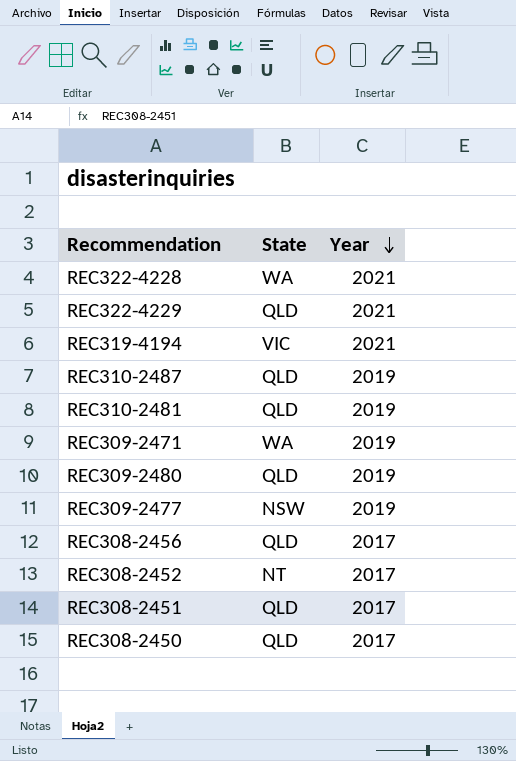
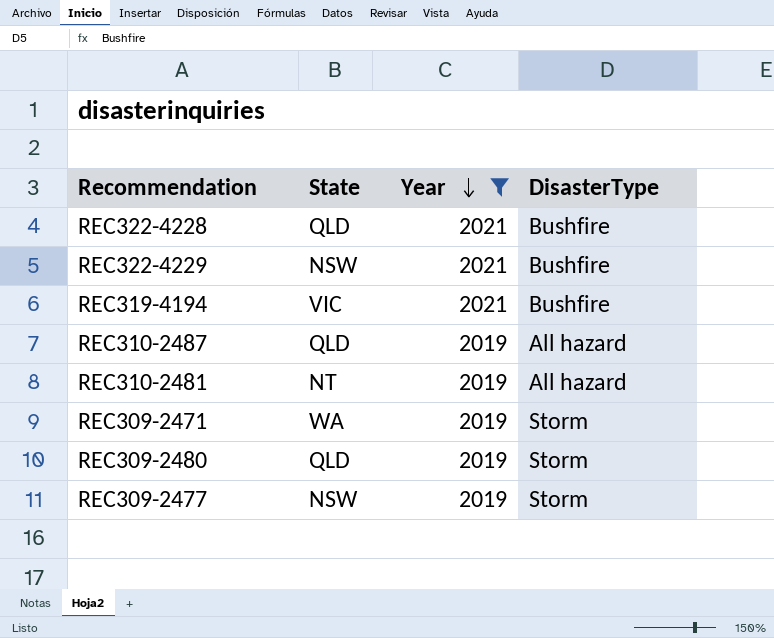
filter: none -> Year != 2017
column DisasterType | position: none -> 4
REC322-4228 | State: WA -> QLD
REC322-4229 | State: QLD -> NSW
REC310-2481 | State: QLD -> NT

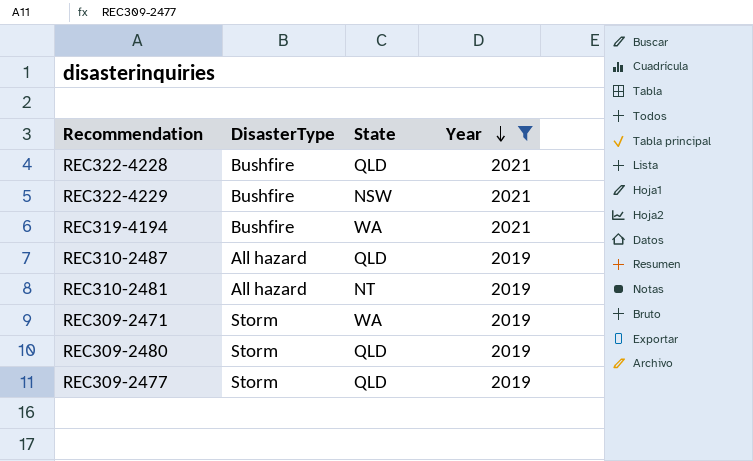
column DisasterType | position: 4 -> 2
REC319-4194 | State: VIC -> WA
REC309-2477 | State: NSW -> QLD

